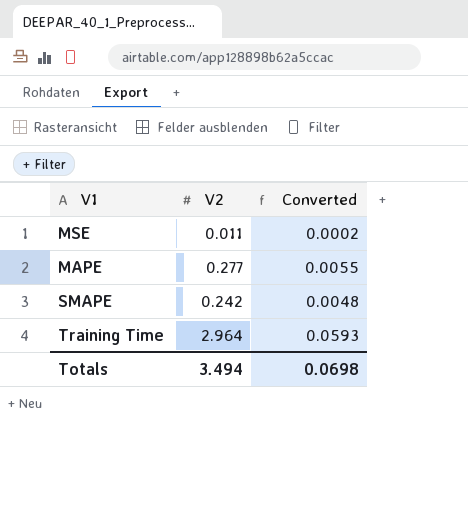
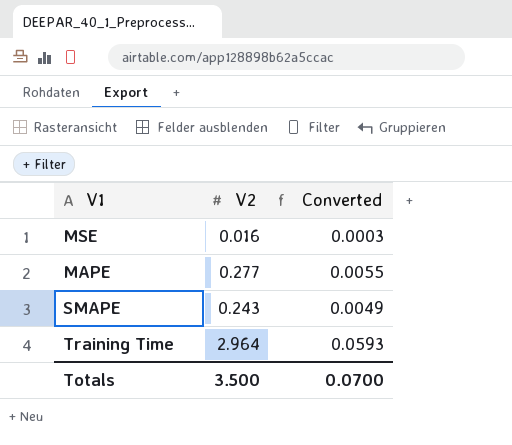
MSE | V2: 0.011 -> 0.016
MSE | Converted: 0.0002 -> 0.0003
SMAPE | V2: 0.242 -> 0.243
SMAPE | Converted: 0.0048 -> 0.0049
Totals | V2: 3.494 -> 3.500
Totals | Converted: 0.0698 -> 0.0700

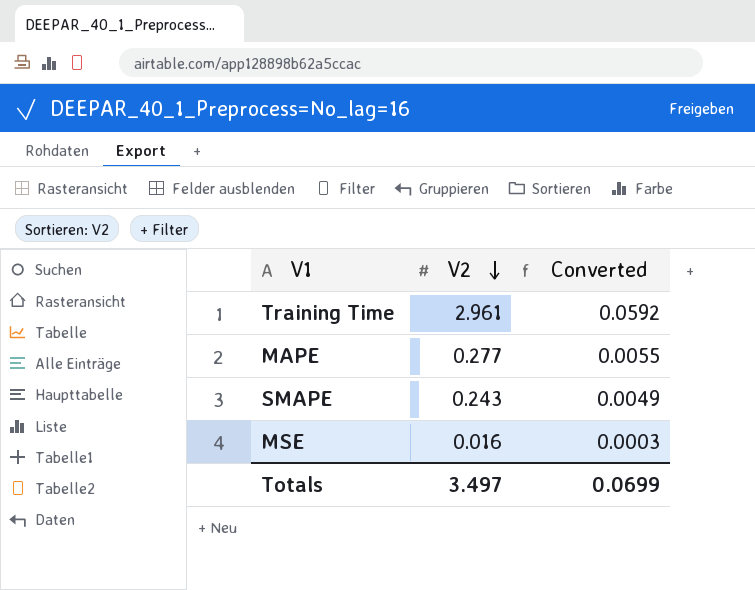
row order: none -> V2 descending
Training Time | V2: 2.964 -> 2.961
Training Time | Converted: 0.0593 -> 0.0592
Totals | V2: 3.500 -> 3.497
Totals | Converted: 0.0700 -> 0.0699

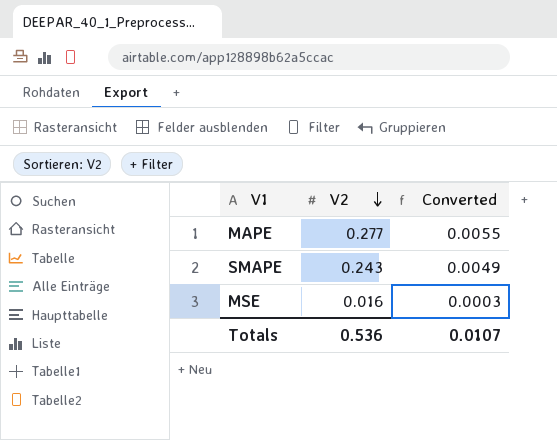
row Training Time: 2.961 | 0.0592 -> none
Totals | V2: 3.497 -> 0.536
Totals | Converted: 0.0699 -> 0.0107

